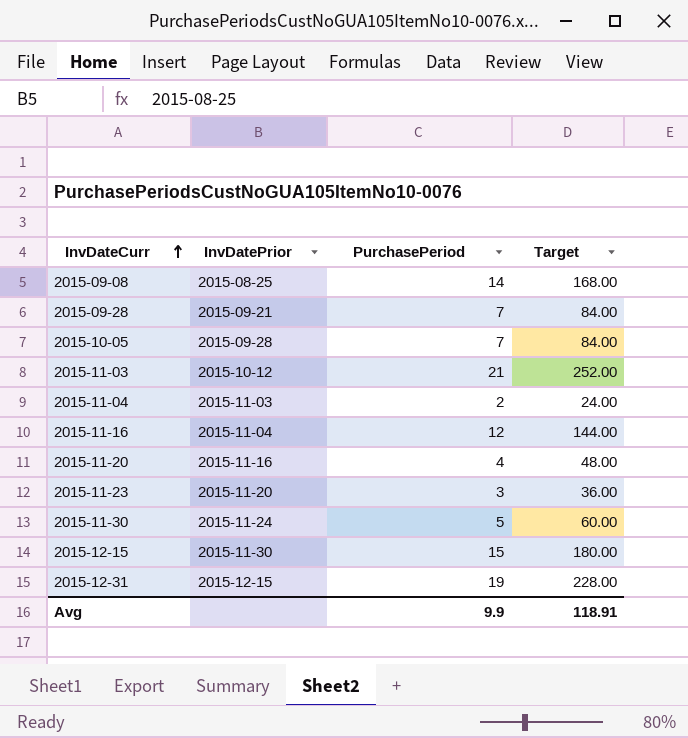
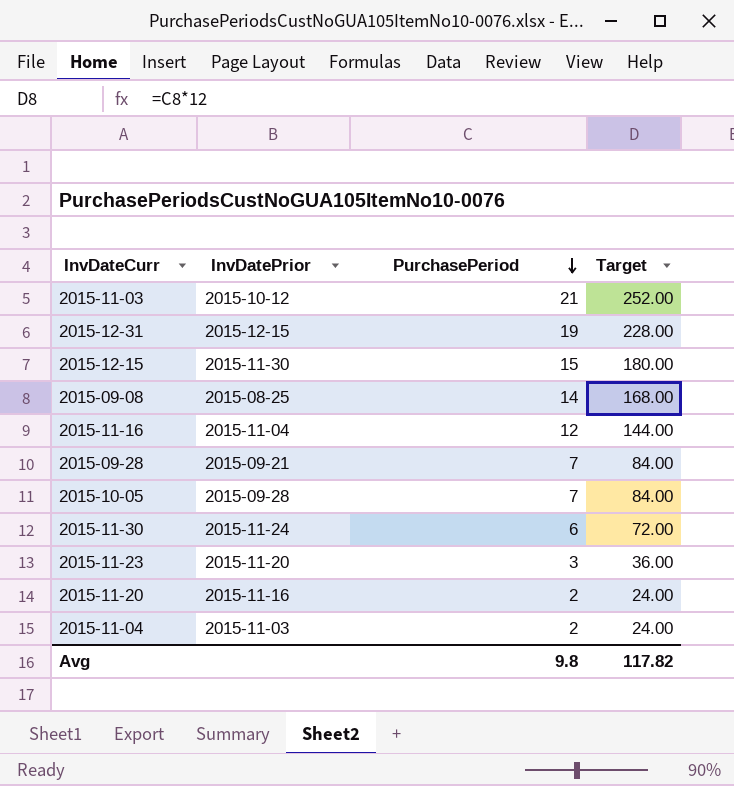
row order: InvDateCurr ascending -> PurchasePeriod descending
2015-11-30 | PurchasePeriod: 5 -> 6
2015-11-30 | Target: 60.00 -> 72.00
2015-11-20 | PurchasePeriod: 4 -> 2
2015-11-20 | Target: 48.00 -> 24.00
Avg | PurchasePeriod: 9.9 -> 9.8
Avg | Target: 118.91 -> 117.82

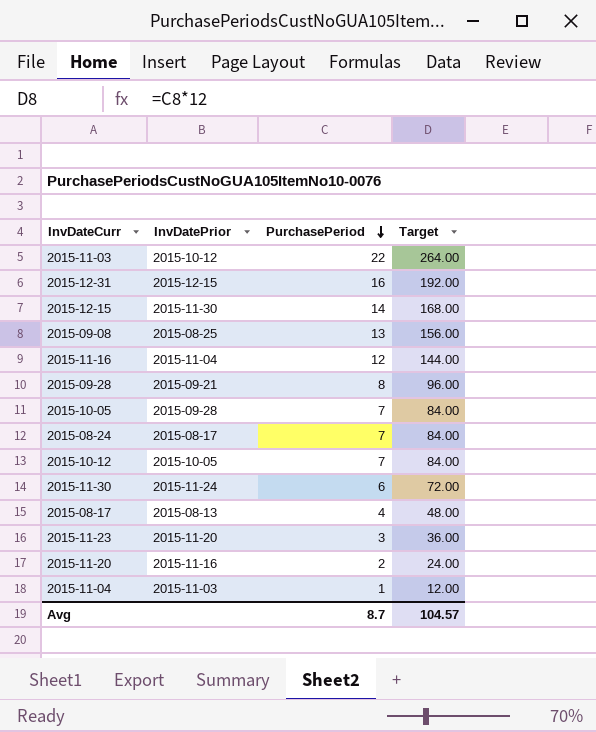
2015-11-03 | PurchasePeriod: 21 -> 22
2015-11-03 | Target: 252.00 -> 264.00
2015-12-31 | PurchasePeriod: 19 -> 16
2015-12-31 | Target: 228.00 -> 192.00
2015-12-15 | PurchasePeriod: 15 -> 14
2015-12-15 | Target: 180.00 -> 168.00
2015-09-08 | PurchasePeriod: 14 -> 13
2015-09-08 | Target: 168.00 -> 156.00
2015-09-28 | PurchasePeriod: 7 -> 8
2015-09-28 | Target: 84.00 -> 96.00
row 2015-08-24: none -> 2015-08-17 | 7 | 84.00
row 2015-10-12: none -> 2015-10-05 | 7 | 84.00
row 2015-08-17: none -> 2015-08-13 | 4 | 48.00
2015-11-04 | PurchasePeriod: 2 -> 1
2015-11-04 | Target: 24.00 -> 12.00
Avg | PurchasePeriod: 9.8 -> 8.7
Avg | Target: 117.82 -> 104.57

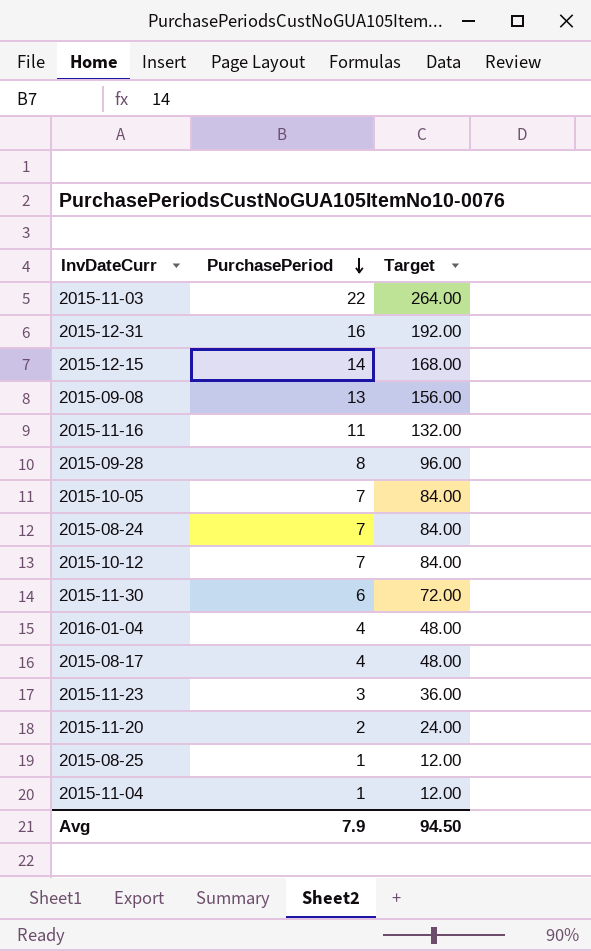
column InvDatePrior | position: 2 -> none
2015-11-16 | PurchasePeriod: 12 -> 11
2015-11-16 | Target: 144.00 -> 132.00
row 2016-01-04: none -> 4 | 48.00
row 2015-08-25: none -> 1 | 12.00
Avg | PurchasePeriod: 8.7 -> 7.9
Avg | Target: 104.57 -> 94.50

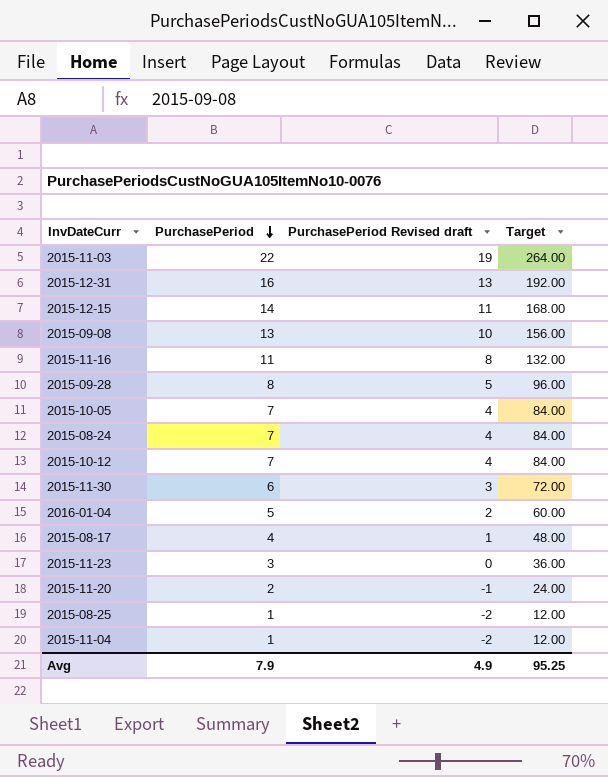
column PurchasePeriod Revised draft | formula: none -> [PurchasePeriod] - 3
2016-01-04 | PurchasePeriod: 4 -> 5
2016-01-04 | Target: 48.00 -> 60.00
Avg | Target: 94.50 -> 95.25

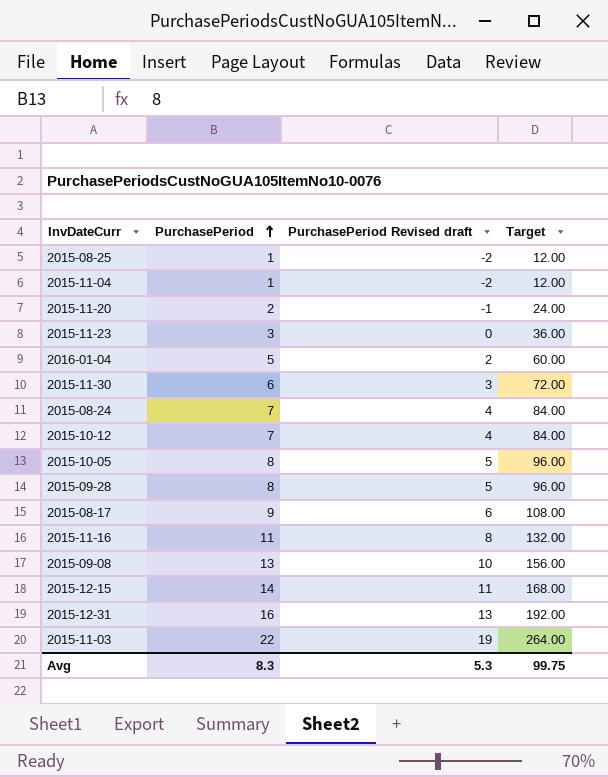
row order: PurchasePeriod descending -> PurchasePeriod ascending
2015-10-05 | PurchasePeriod: 7 -> 8
2015-10-05 | PurchasePeriod Revised draft: 4 -> 5
2015-10-05 | Target: 84.00 -> 96.00
2015-08-17 | PurchasePeriod: 4 -> 9
2015-08-17 | PurchasePeriod Revised draft: 1 -> 6
2015-08-17 | Target: 48.00 -> 108.00
Avg | PurchasePeriod: 7.9 -> 8.3
Avg | PurchasePeriod Revised draft: 4.9 -> 5.3
Avg | Target: 95.25 -> 99.75

